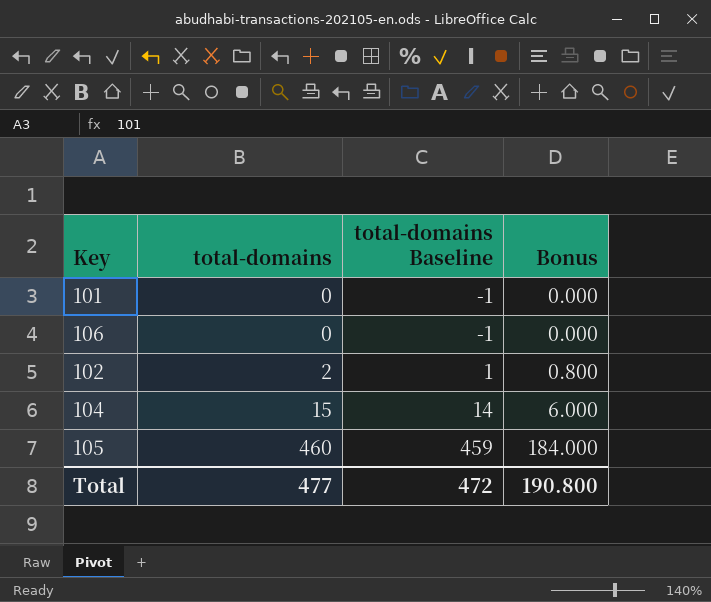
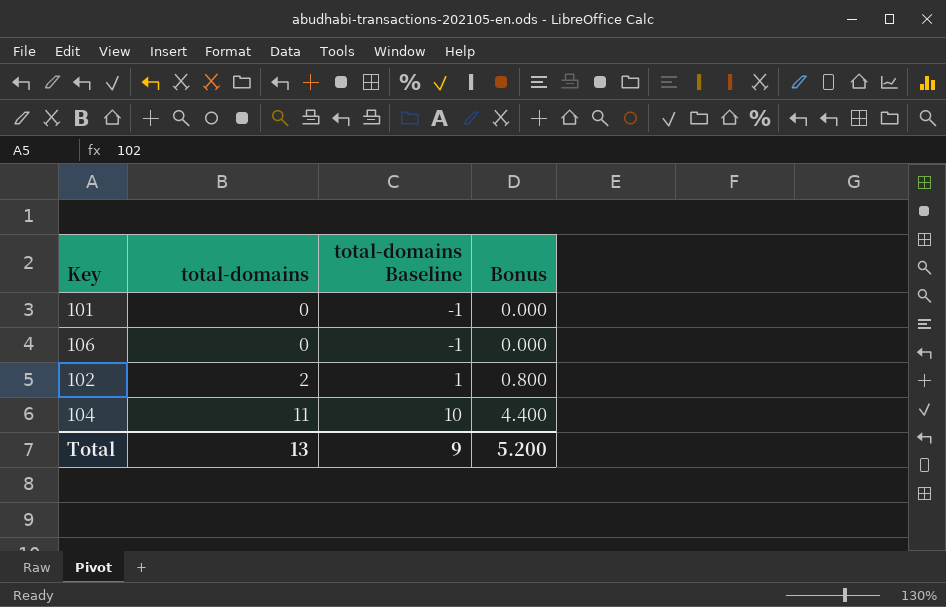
row 105: 460 | 459 | 184.000 -> none
104 | total-domains: 15 -> 11
104 | total-domains Baseline: 14 -> 10
104 | Bonus: 6.000 -> 4.400
Total | total-domains: 477 -> 13
Total | total-domains Baseline: 472 -> 9
Total | Bonus: 190.800 -> 5.200

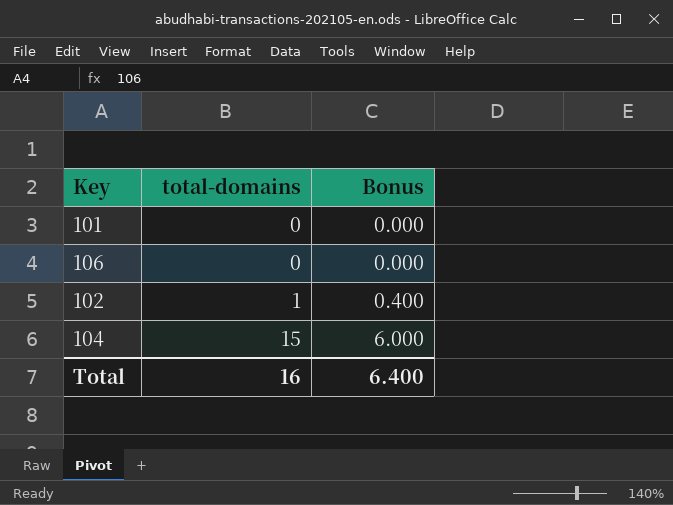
column total-domains Baseline | formula: [total-domains] - 1 -> none
102 | total-domains: 2 -> 1
102 | Bonus: 0.800 -> 0.400
104 | total-domains: 11 -> 15
104 | Bonus: 4.400 -> 6.000
Total | total-domains: 13 -> 16
Total | Bonus: 5.200 -> 6.400

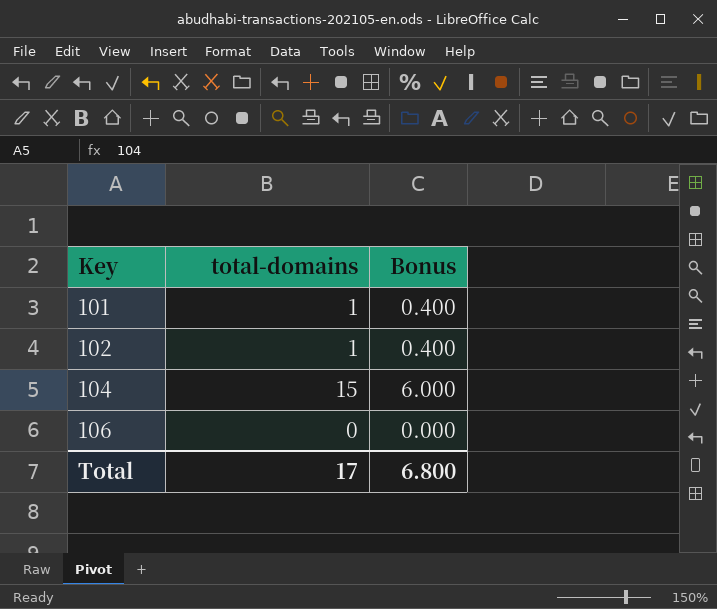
row order: total-domains ascending -> Key ascending
101 | total-domains: 0 -> 1
101 | Bonus: 0.000 -> 0.400
Total | total-domains: 16 -> 17
Total | Bonus: 6.400 -> 6.800

